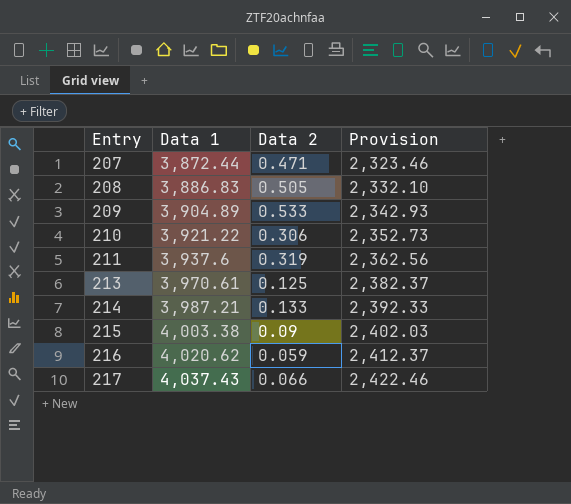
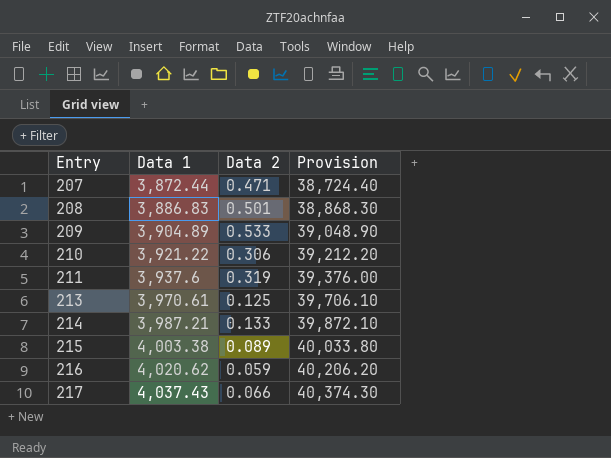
column Provision | formula: [Data 1] * 0.6 -> [Data 1] * 10
208 | Data 2: 0.505 -> 0.501
215 | Data 2: 0.09 -> 0.089

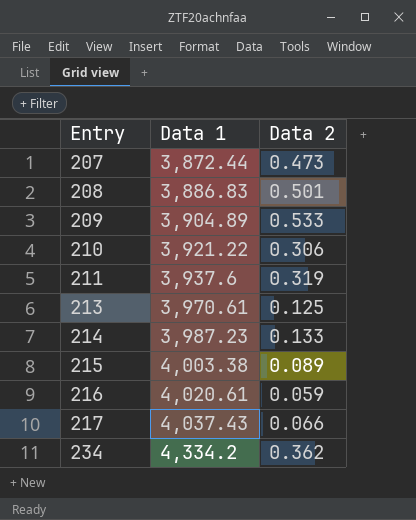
column Provision | formula: [Data 1] * 10 -> none
207 | Data 2: 0.471 -> 0.473
214 | Data 1: 3,987.21 -> 3,987.23
216 | Data 1: 4,020.62 -> 4,020.61
row 234: none -> 4,334.2 | 0.362

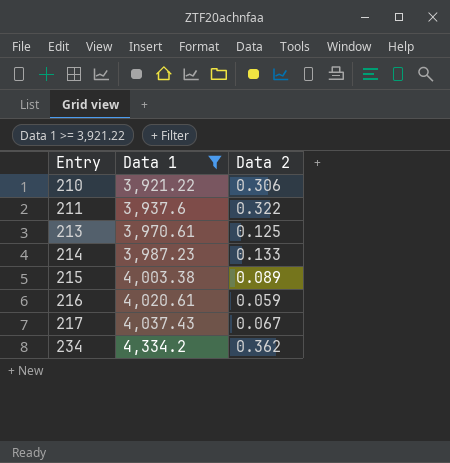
filter: none -> Data 1 >= 3,921.22
211 | Data 2: 0.319 -> 0.322
217 | Data 2: 0.066 -> 0.067

